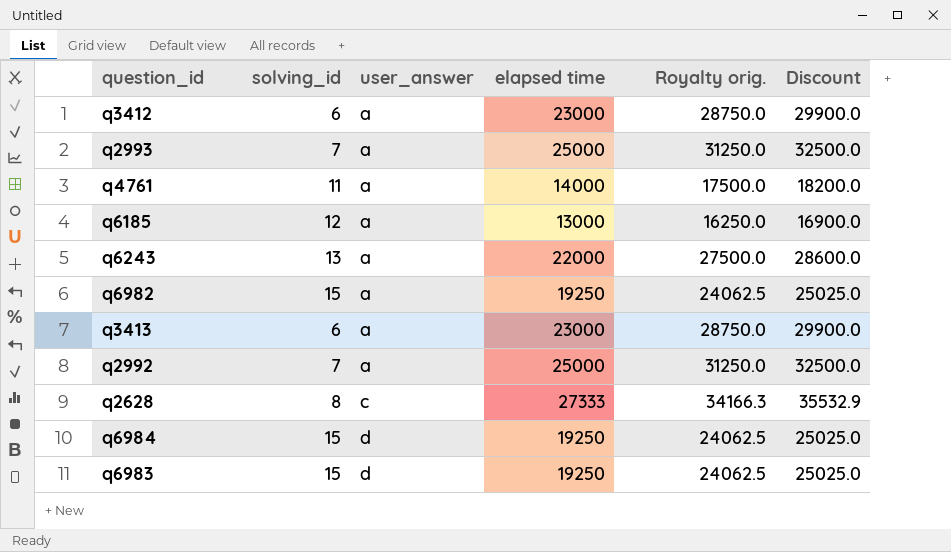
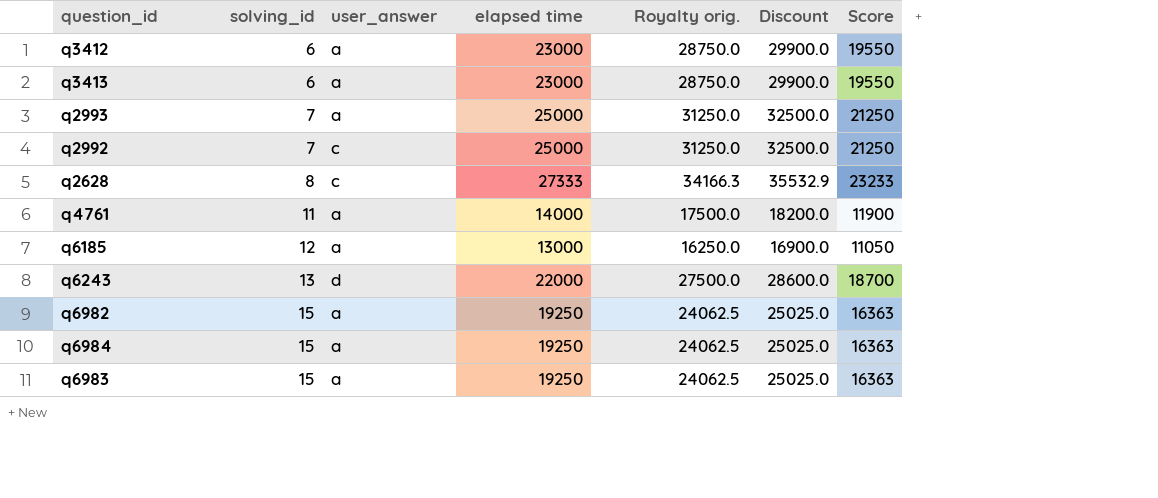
row order: user_answer ascending -> solving_id ascending
column Score | formula: none -> [elapsed time] * 0.85
q2992 | user_answer: a -> c
q6243 | user_answer: a -> d
q6984 | user_answer: d -> a
q6983 | user_answer: d -> a

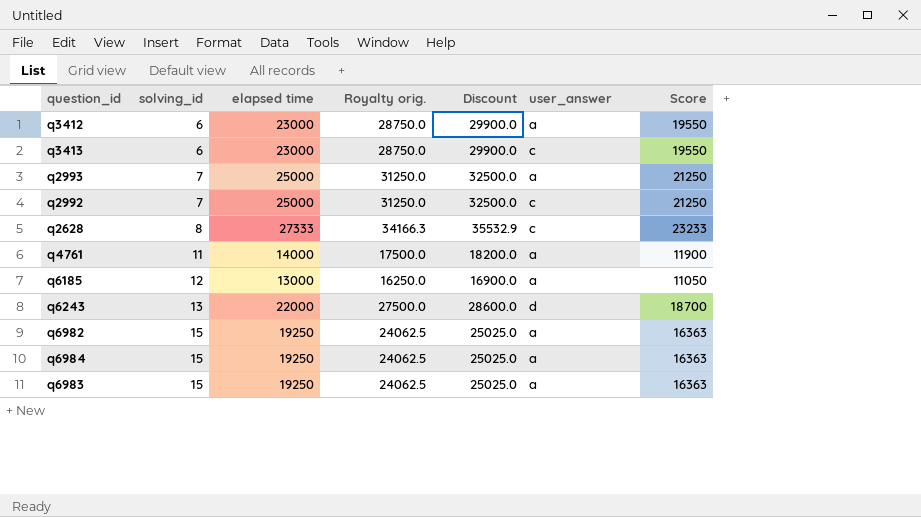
column user_answer | position: 3 -> 6
q3413 | user_answer: a -> c

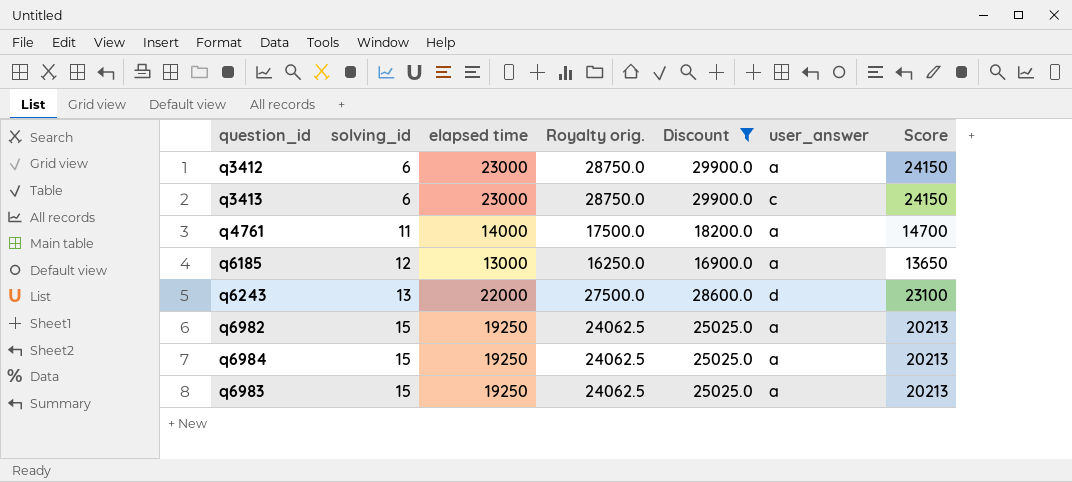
filter: none -> Discount <= 29900.0
column Score | formula: [elapsed time] * 0.85 -> [elapsed time] * 1.05

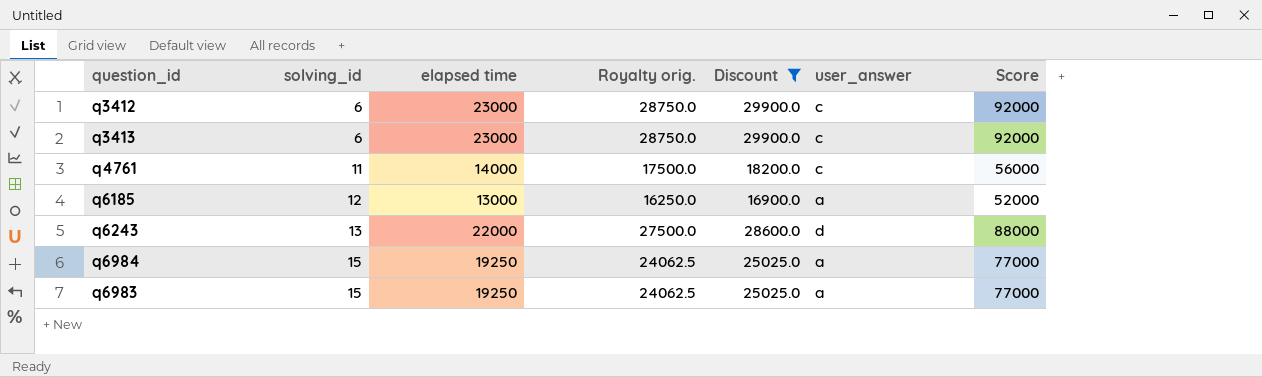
column Score | formula: [elapsed time] * 1.05 -> [elapsed time] * 4
row q6982: 15 | 19250 | 24062.5 | 25025.0 | a | 20213 -> none
q3412 | user_answer: a -> c
q4761 | user_answer: a -> c

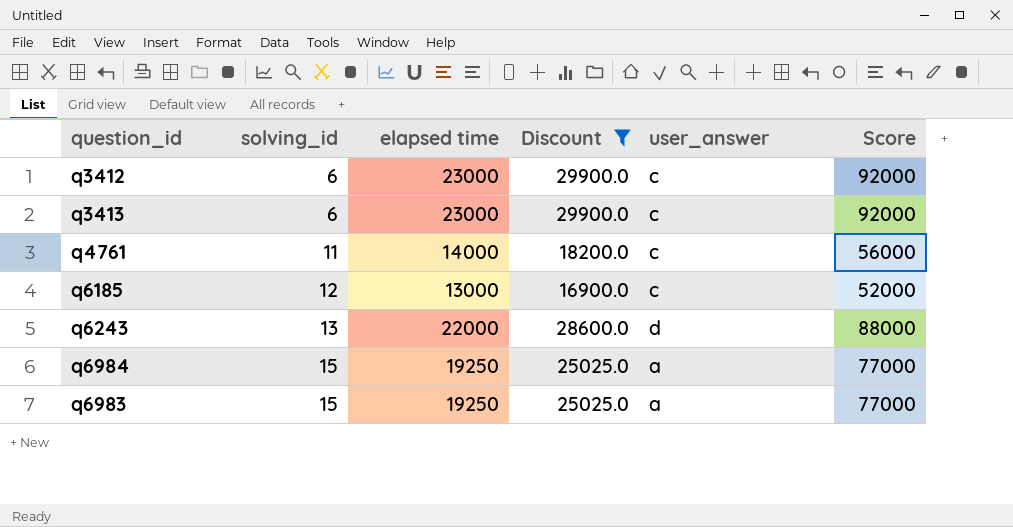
column Royalty orig. | formula: [elapsed time] * 1.25 -> none
q6185 | user_answer: a -> c

